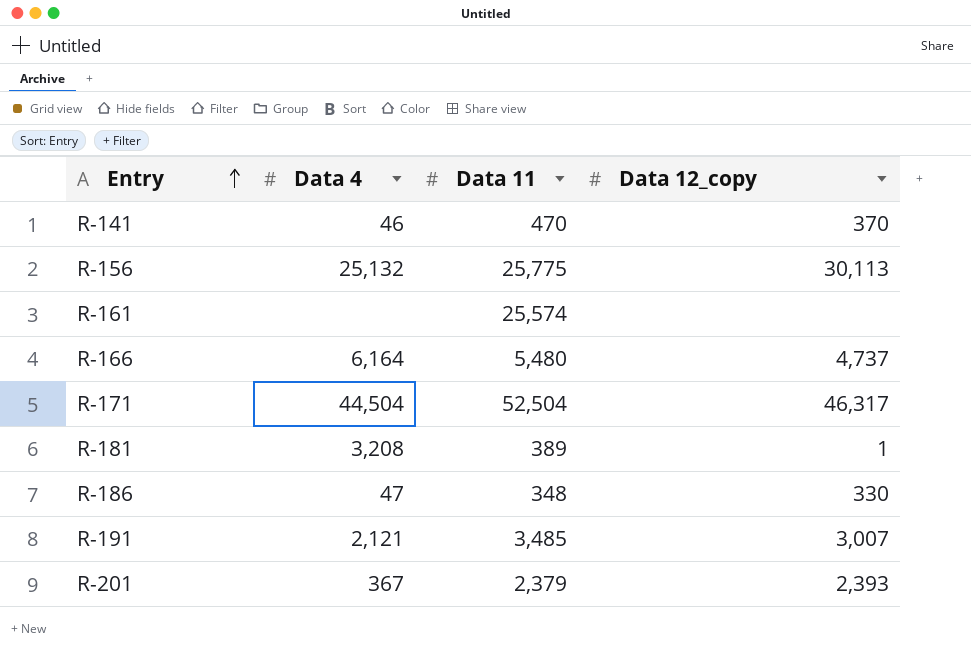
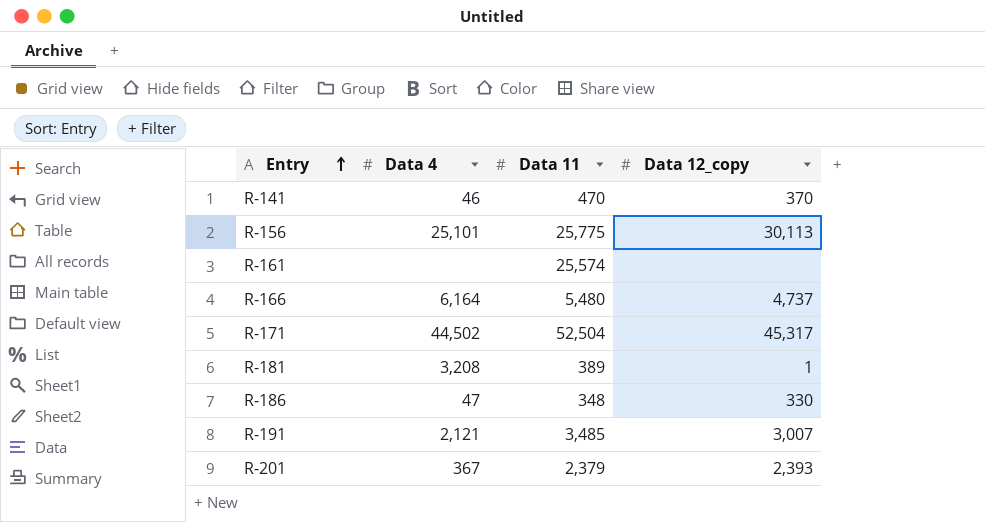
R-156 | Data 4: 25,132 -> 25,101
R-171 | Data 4: 44,504 -> 44,502
R-171 | Data 12_copy: 46,317 -> 45,317

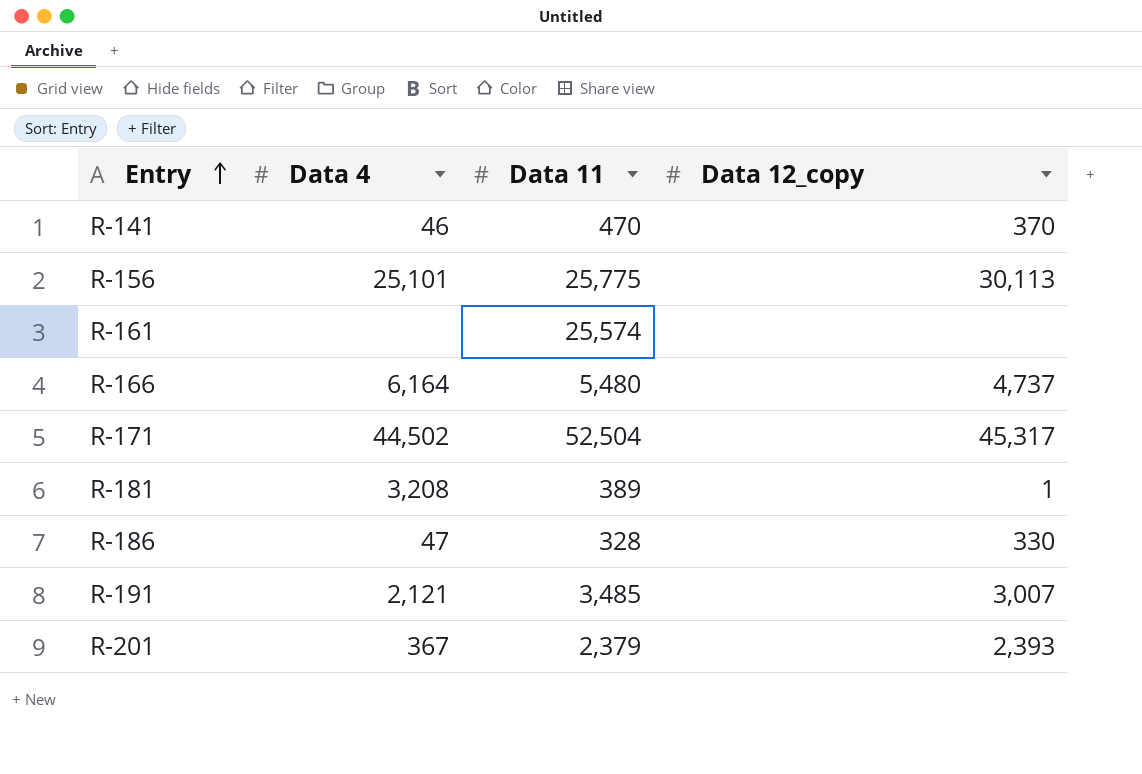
R-186 | Data 11: 348 -> 328

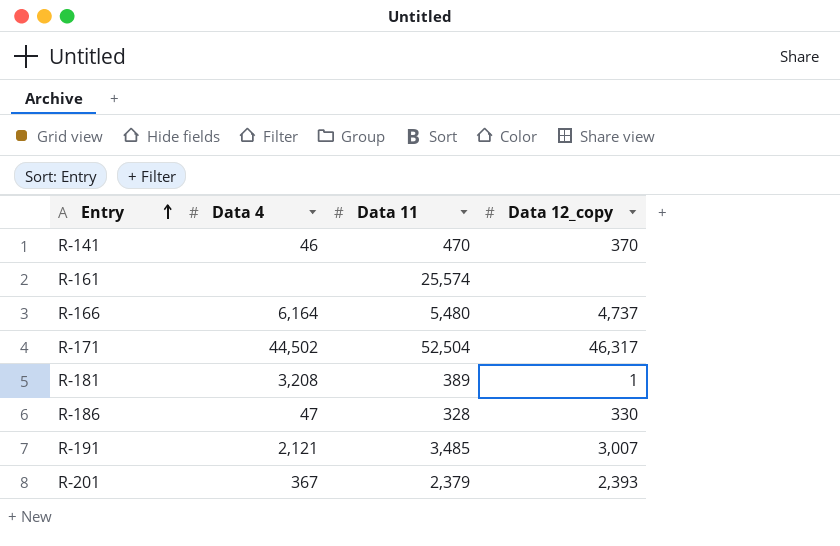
row R-156: 25,101 | 25,775 | 30,113 -> none
R-171 | Data 12_copy: 45,317 -> 46,317

